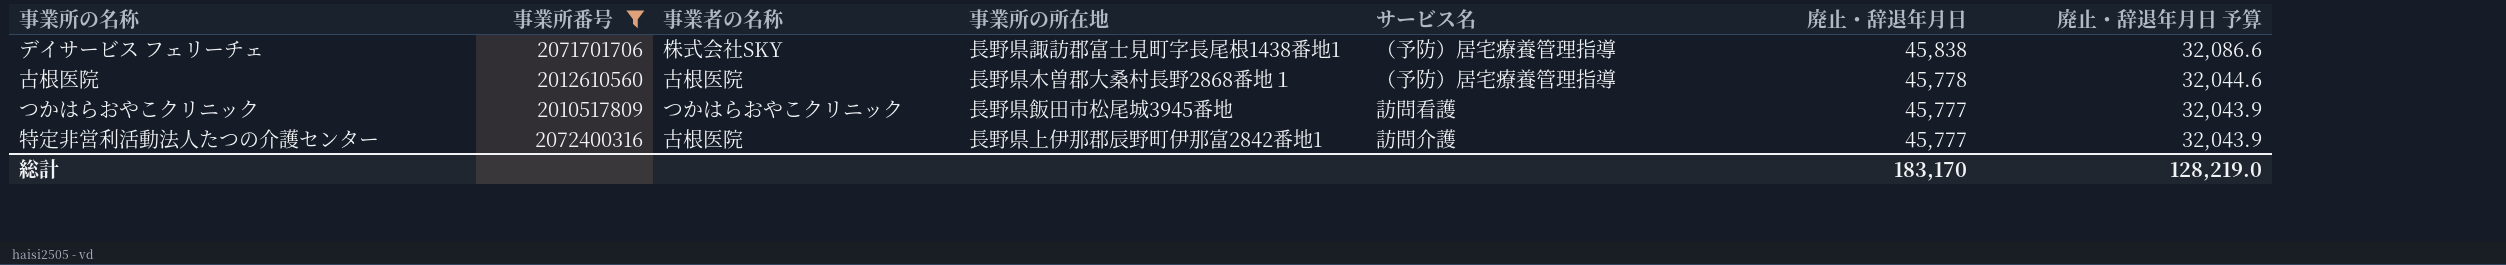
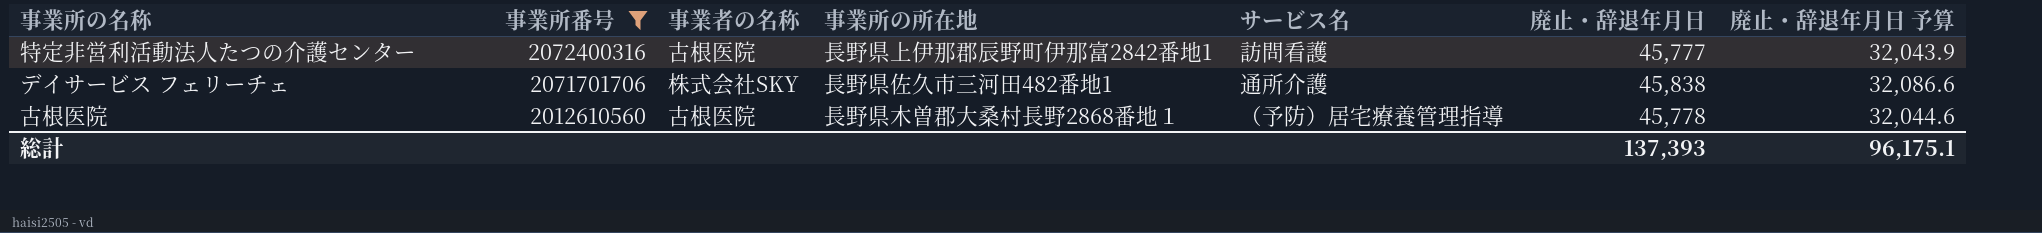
row order: 廃止・辞退年月日 descending -> 事業所番号 descending
row つかはらおやこクリニック: 2010517809 | つかはらおやこクリニック | 長野県飯田市松尾城3945番地 | 訪問看護 | 45,777 | 32,043.9 -> none
特定非営利活動法人たつの介護センター | サービス名: 訪問介護 -> 訪問看護
デイサービス フェリーチェ | 事業所の所在地: 長野県諏訪郡富士見町字長尾根1438番地1 -> 長野県佐久市三河田482番地1
デイサービス フェリーチェ | サービス名: （予防）居宅療養管理指導 -> 通所介護
総計 | 廃止・辞退年月日: 183,170 -> 137,393
総計 | 廃止・辞退年月日 予算: 128,219.0 -> 96,175.1

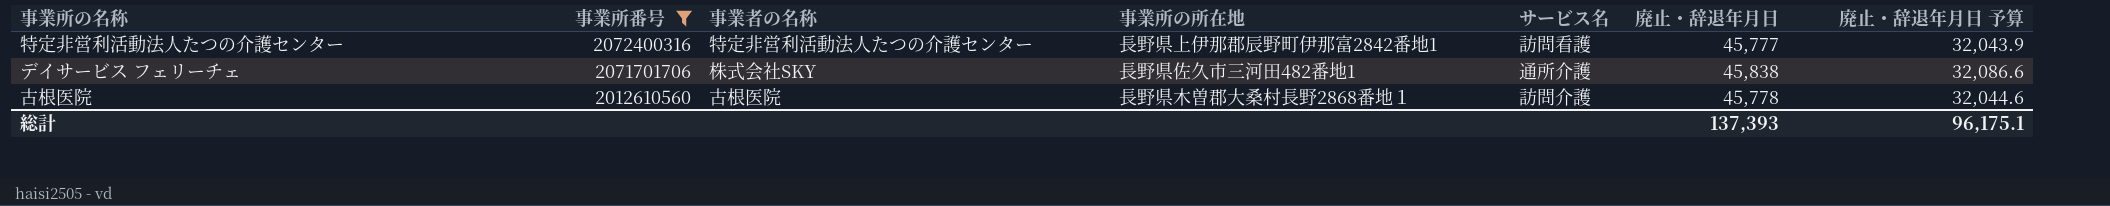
特定非営利活動法人たつの介護センター | 事業者の名称: 古根医院 -> 特定非営利活動法人たつの介護センター
古根医院 | サービス名: （予防）居宅療養管理指導 -> 訪問介護

